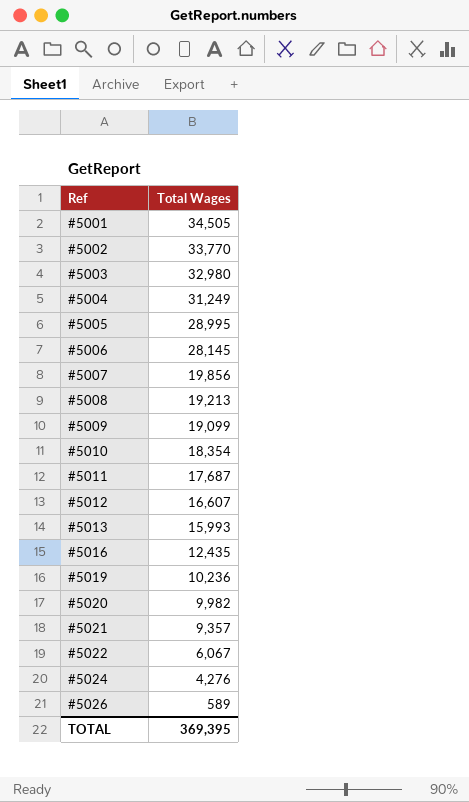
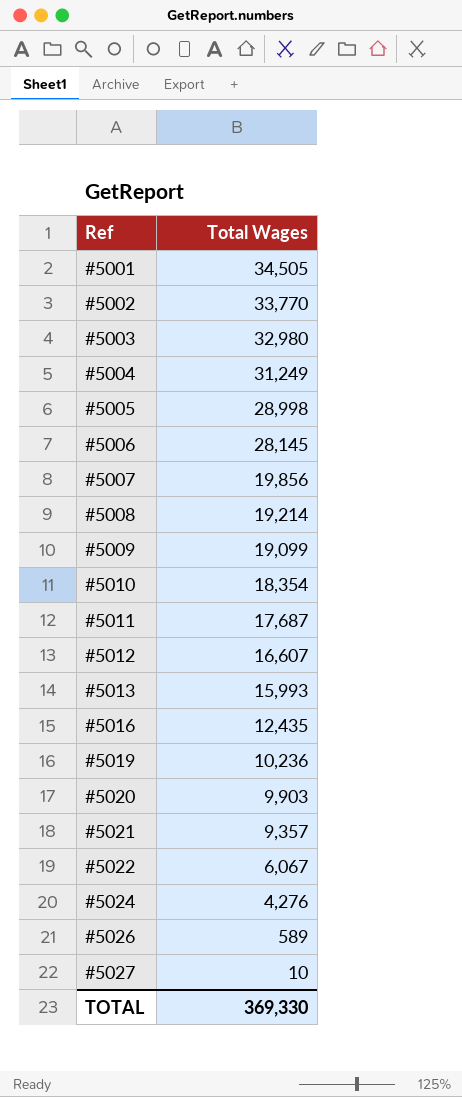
#5005 | Total Wages: 28,995 -> 28,998
#5008 | Total Wages: 19,213 -> 19,214
#5020 | Total Wages: 9,982 -> 9,903
row #5027: none -> 10
TOTAL | Total Wages: 369,395 -> 369,330

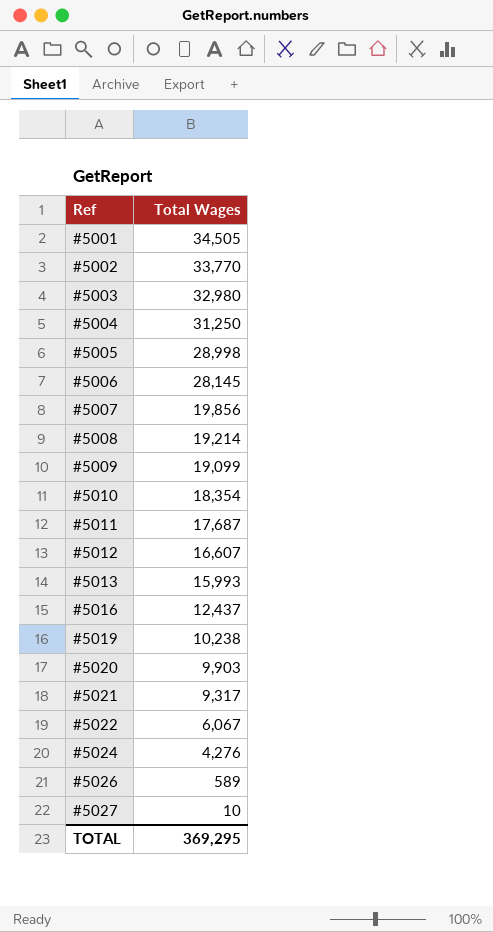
#5004 | Total Wages: 31,249 -> 31,250
#5016 | Total Wages: 12,435 -> 12,437
#5019 | Total Wages: 10,236 -> 10,238
#5021 | Total Wages: 9,357 -> 9,317
TOTAL | Total Wages: 369,330 -> 369,295

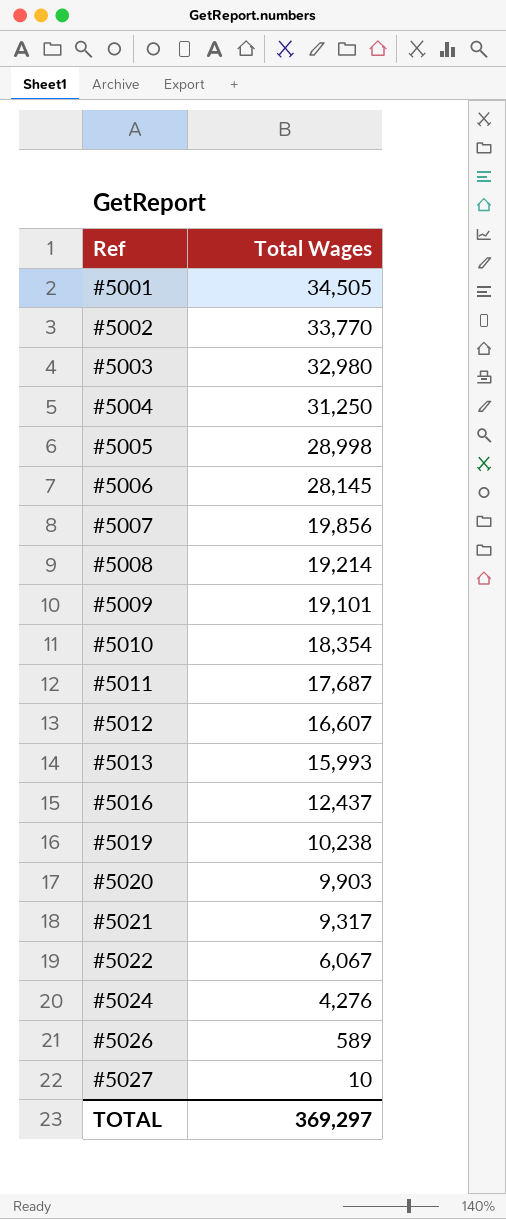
#5009 | Total Wages: 19,099 -> 19,101
TOTAL | Total Wages: 369,295 -> 369,297

